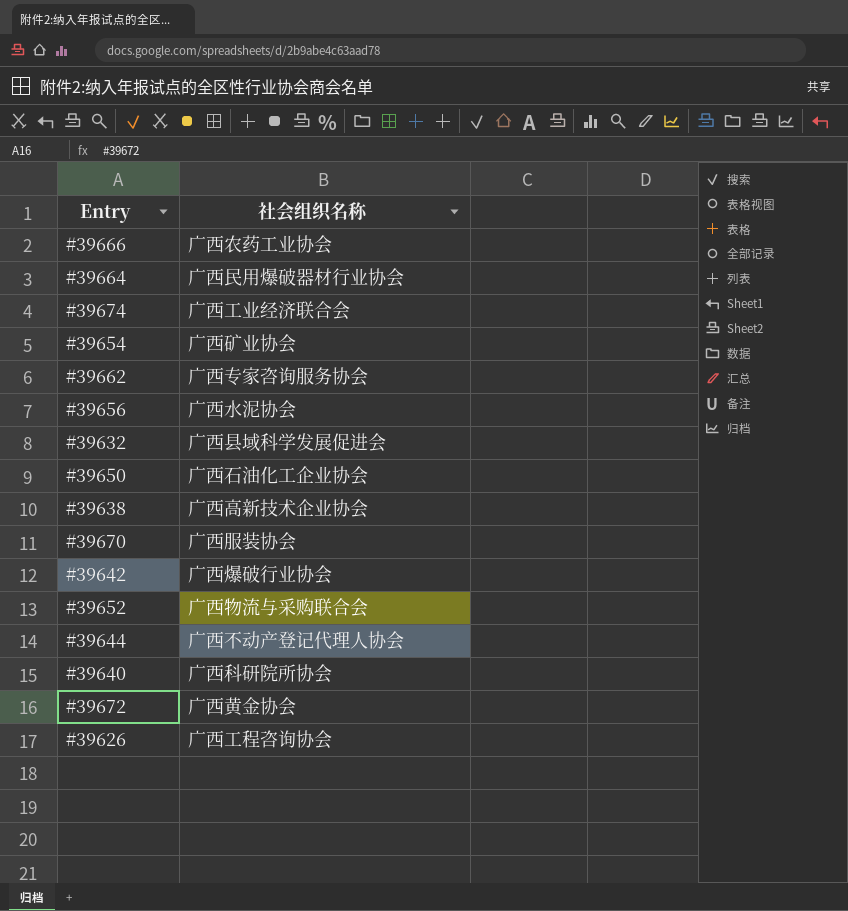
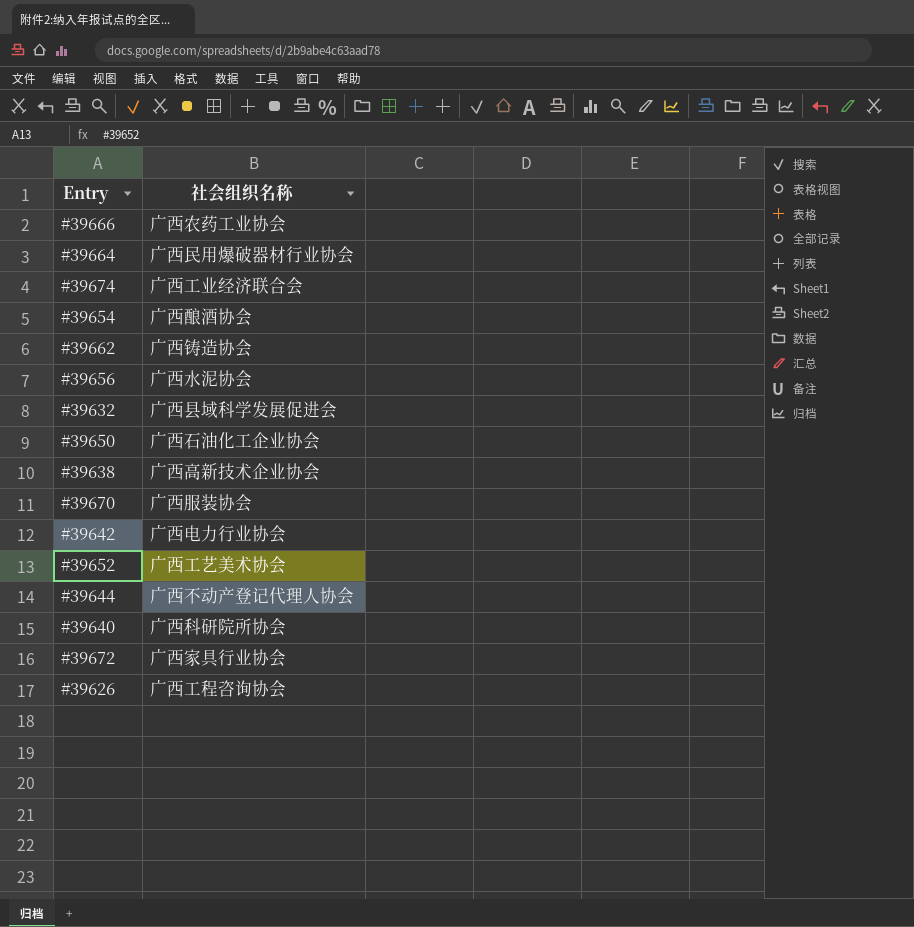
#39654 | 社会组织名称: 广西矿业协会 -> 广西酿酒协会
#39662 | 社会组织名称: 广西专家咨询服务协会 -> 广西铸造协会
#39642 | 社会组织名称: 广西爆破行业协会 -> 广西电力行业协会
#39652 | 社会组织名称: 广西物流与采购联合会 -> 广西工艺美术协会
#39672 | 社会组织名称: 广西黄金协会 -> 广西家具行业协会

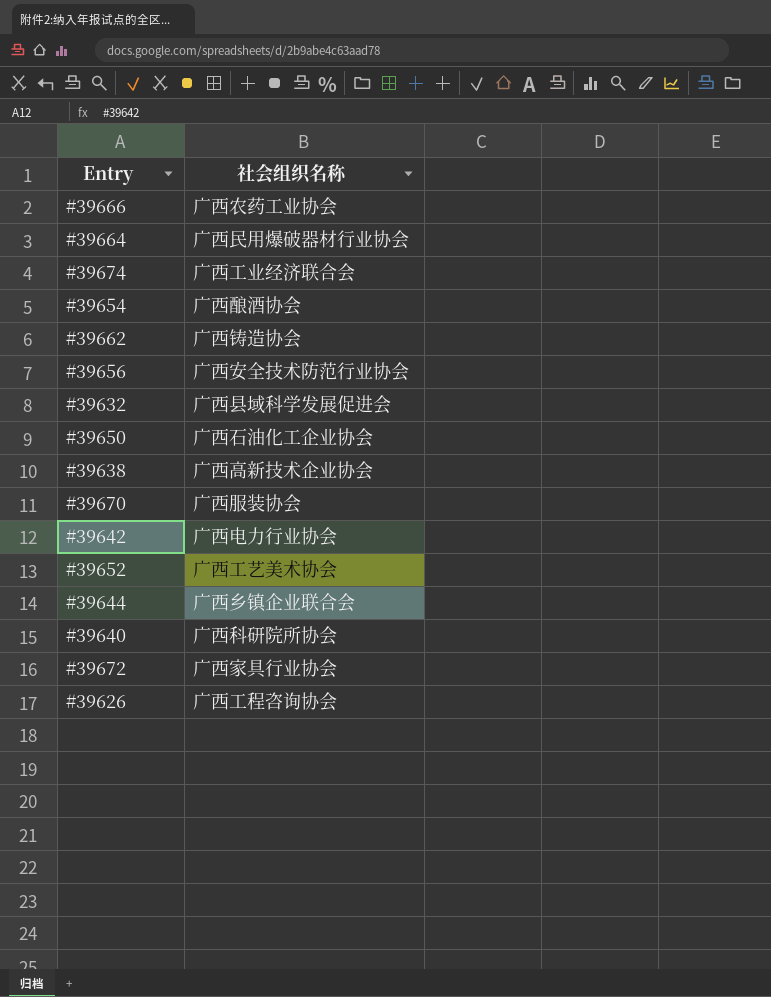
#39656 | 社会组织名称: 广西水泥协会 -> 广西安全技术防范行业协会
#39644 | 社会组织名称: 广西不动产登记代理人协会 -> 广西乡镇企业联合会

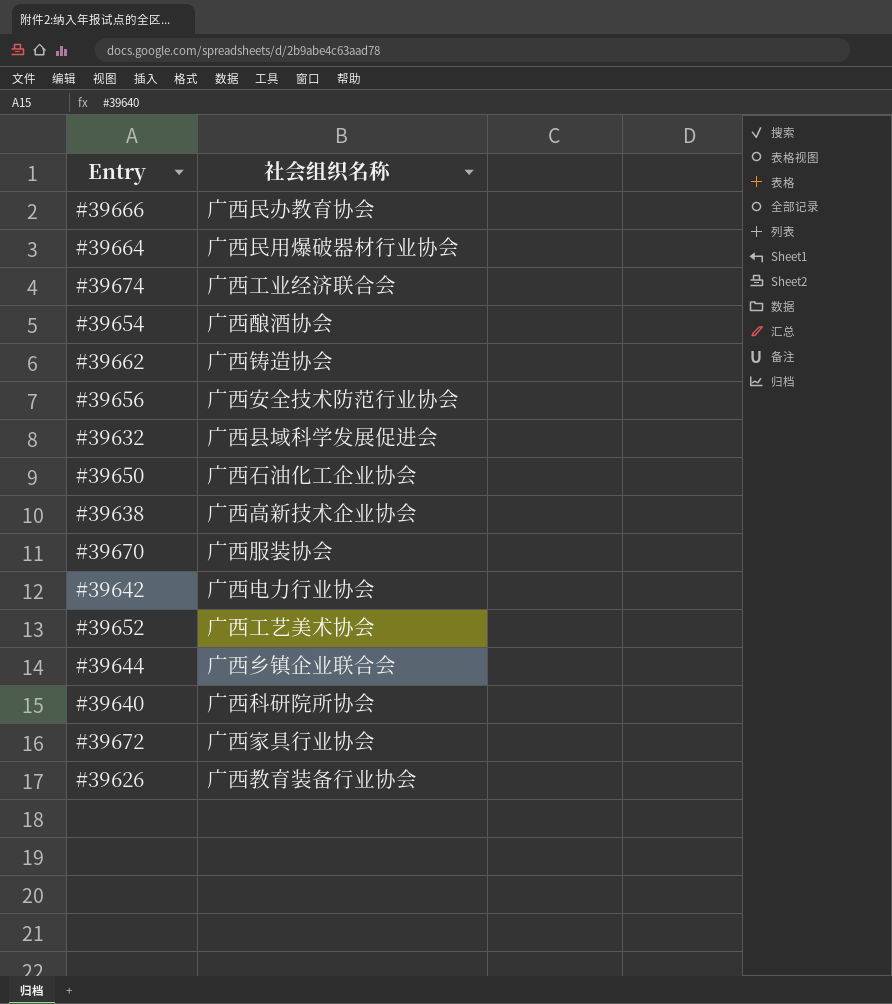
#39666 | 社会组织名称: 广西农药工业协会 -> 广西民办教育协会
#39626 | 社会组织名称: 广西工程咨询协会 -> 广西教育装备行业协会

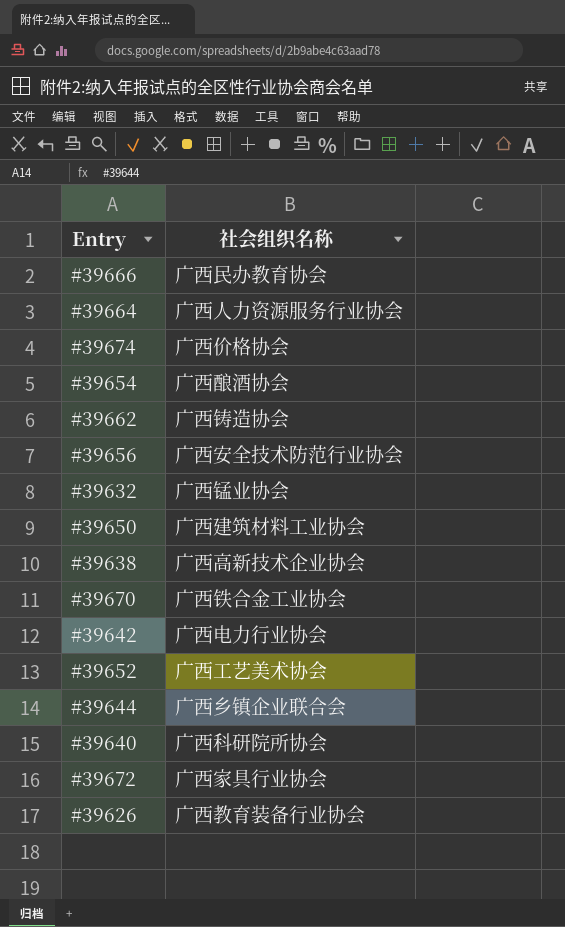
#39664 | 社会组织名称: 广西民用爆破器材行业协会 -> 广西人力资源服务行业协会
#39674 | 社会组织名称: 广西工业经济联合会 -> 广西价格协会
#39632 | 社会组织名称: 广西县域科学发展促进会 -> 广西锰业协会
#39650 | 社会组织名称: 广西石油化工企业协会 -> 广西建筑材料工业协会
#39670 | 社会组织名称: 广西服装协会 -> 广西铁合金工业协会

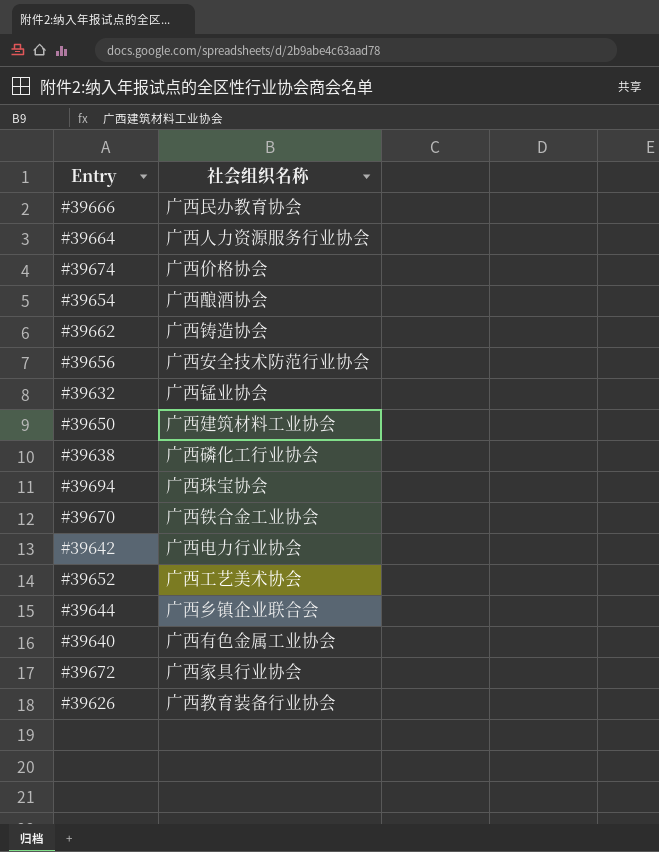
#39638 | 社会组织名称: 广西高新技术企业协会 -> 广西磷化工行业协会
row #39694: none -> 广西珠宝协会
#39640 | 社会组织名称: 广西科研院所协会 -> 广西有色金属工业协会

